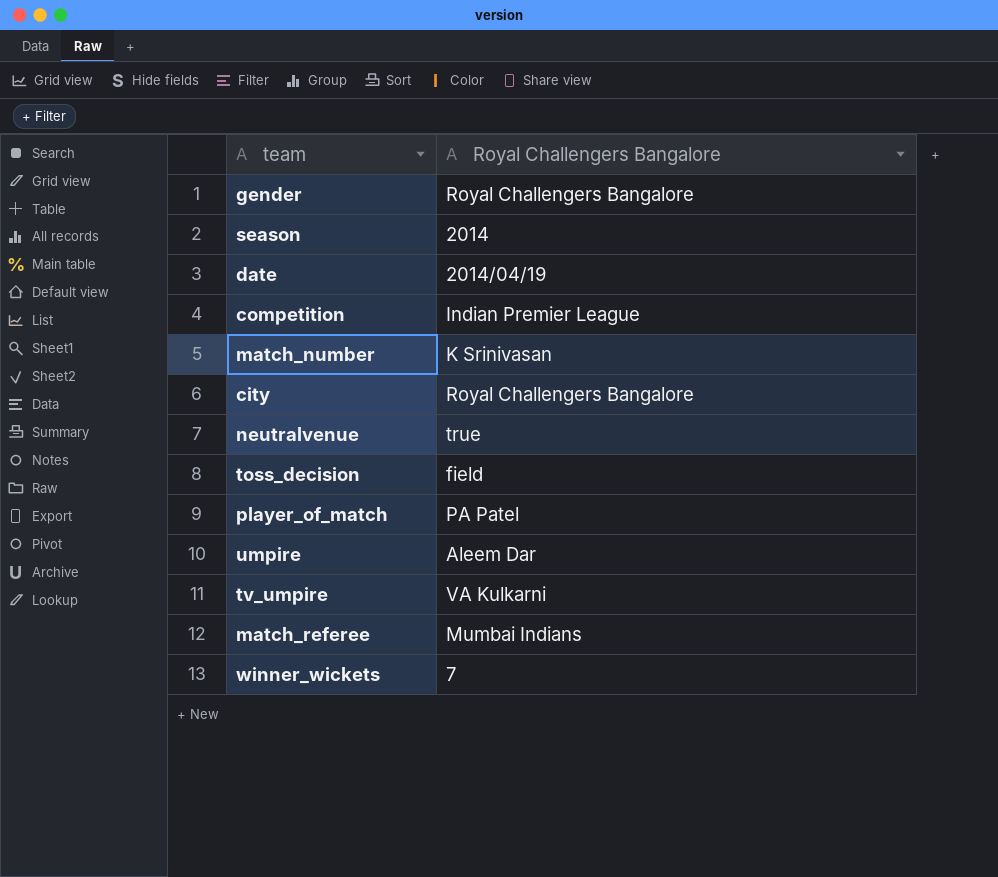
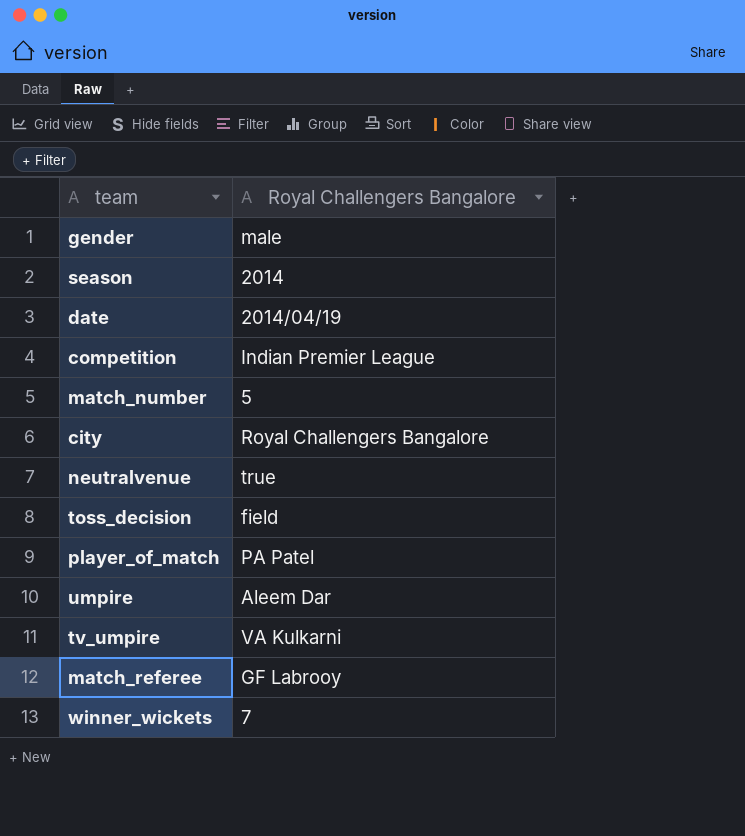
gender | Royal Challengers Bangalore: Royal Challengers Bangalore -> male
match_number | Royal Challengers Bangalore: K Srinivasan -> 5
match_referee | Royal Challengers Bangalore: Mumbai Indians -> GF Labrooy

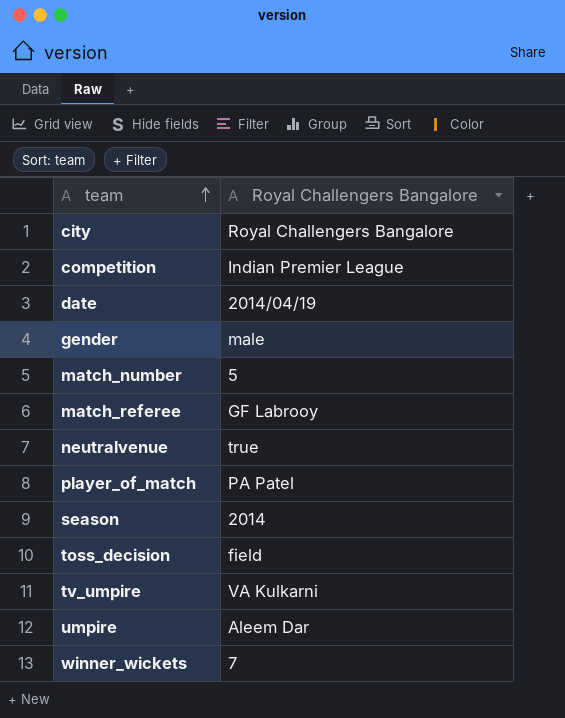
row order: none -> team ascending

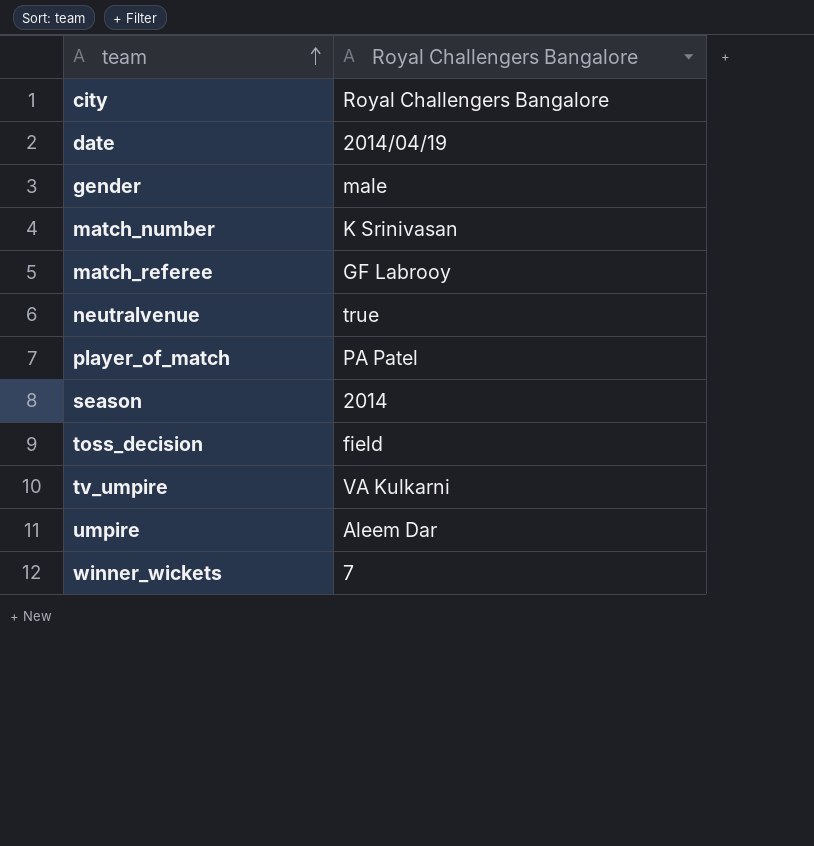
row competition: Indian Premier League -> none
match_number | Royal Challengers Bangalore: 5 -> K Srinivasan

